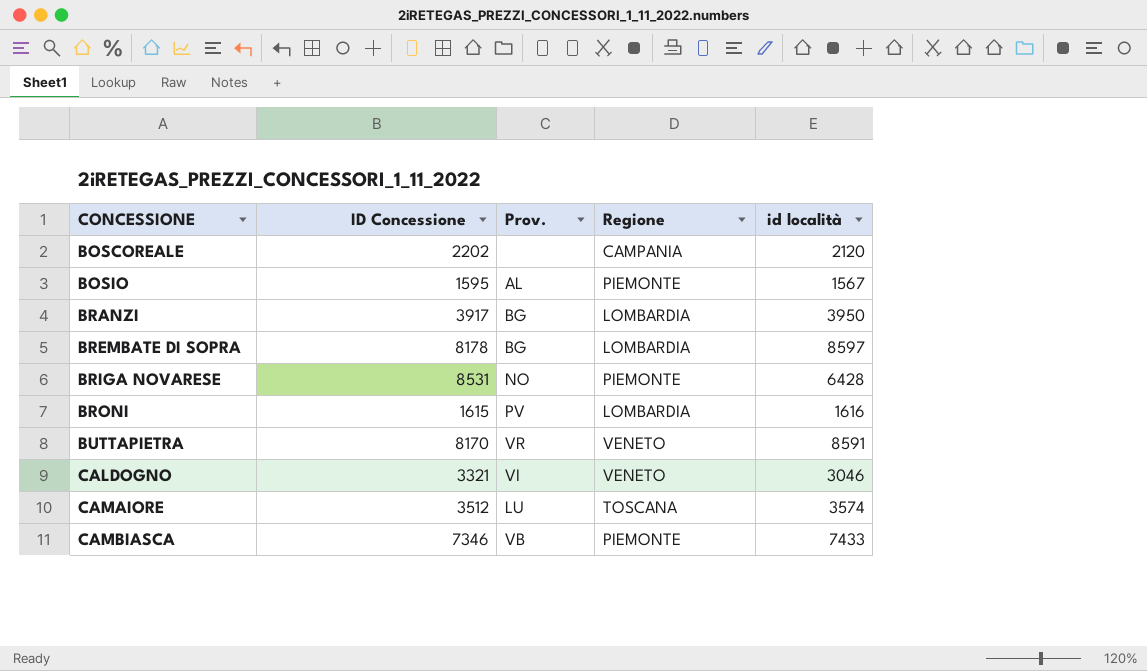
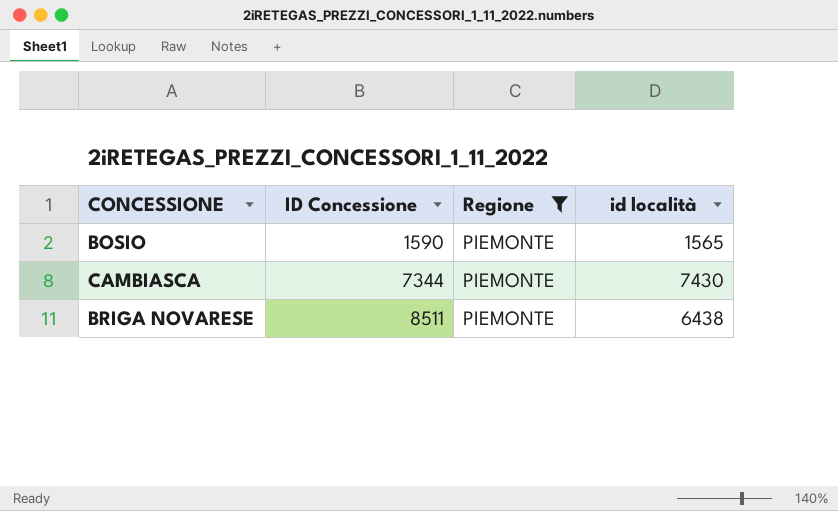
filter: none -> Regione = PIEMONTE
row order: CONCESSIONE ascending -> ID Concessione ascending
column Prov. | position: 3 -> none
BOSIO | ID Concessione: 1595 -> 1590
BOSIO | id località: 1567 -> 1565
CAMBIASCA | ID Concessione: 7346 -> 7344
CAMBIASCA | id località: 7433 -> 7430
BRIGA NOVARESE | ID Concessione: 8531 -> 8511
BRIGA NOVARESE | id località: 6428 -> 6438

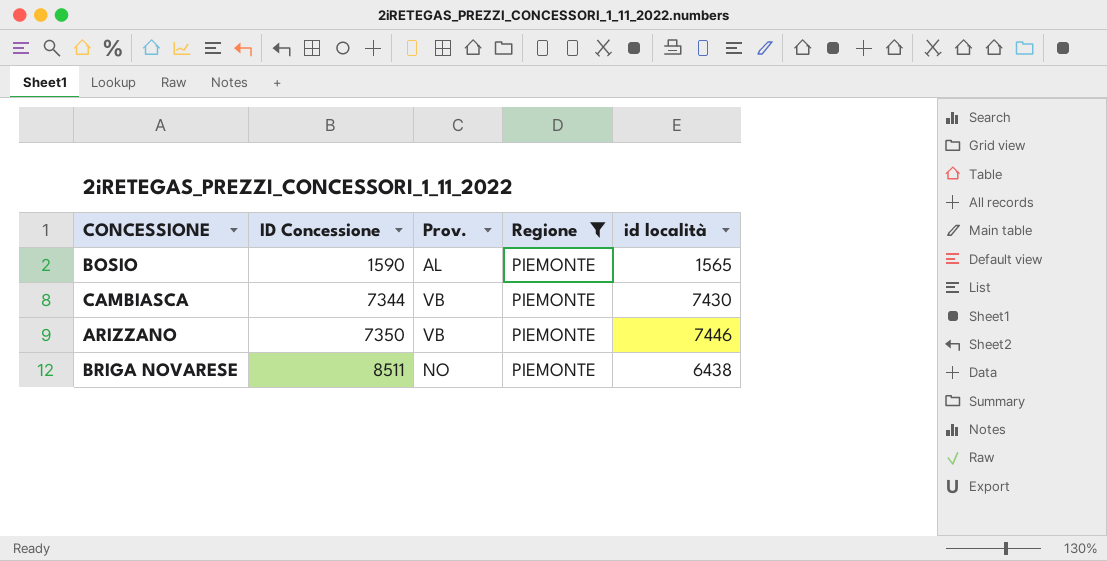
column Prov. | position: none -> 3
row ARIZZANO: none -> 7350 | VB | PIEMONTE | 7446

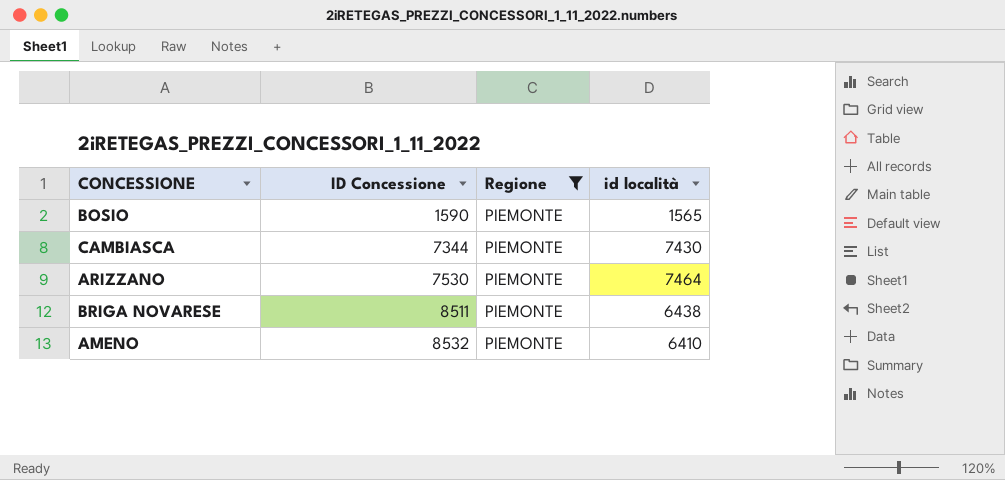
column Prov. | position: 3 -> none
ARIZZANO | ID Concessione: 7350 -> 7530
ARIZZANO | id località: 7446 -> 7464
row AMENO: none -> 8532 | PIEMONTE | 6410

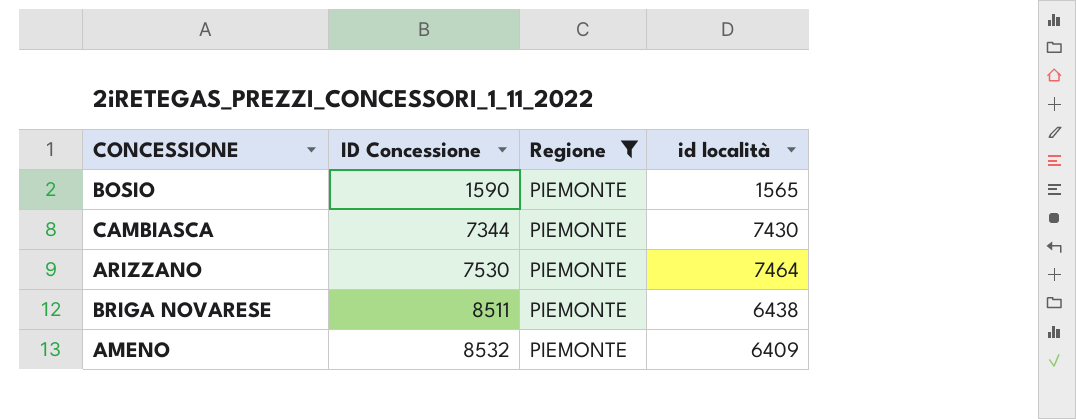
AMENO | id località: 6410 -> 6409

